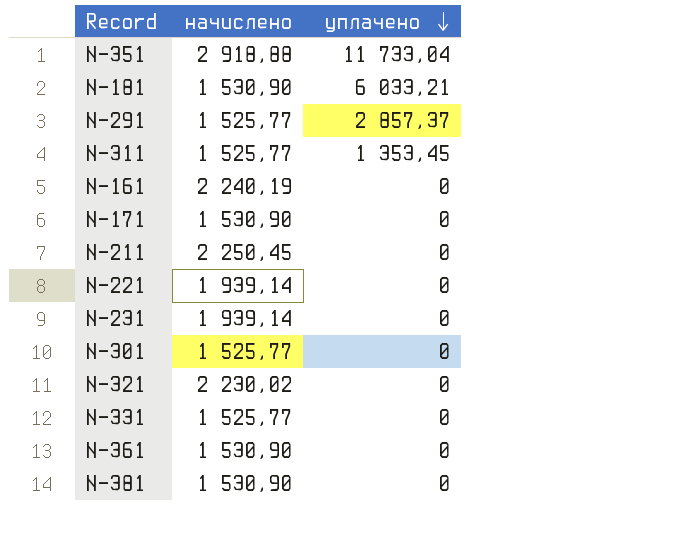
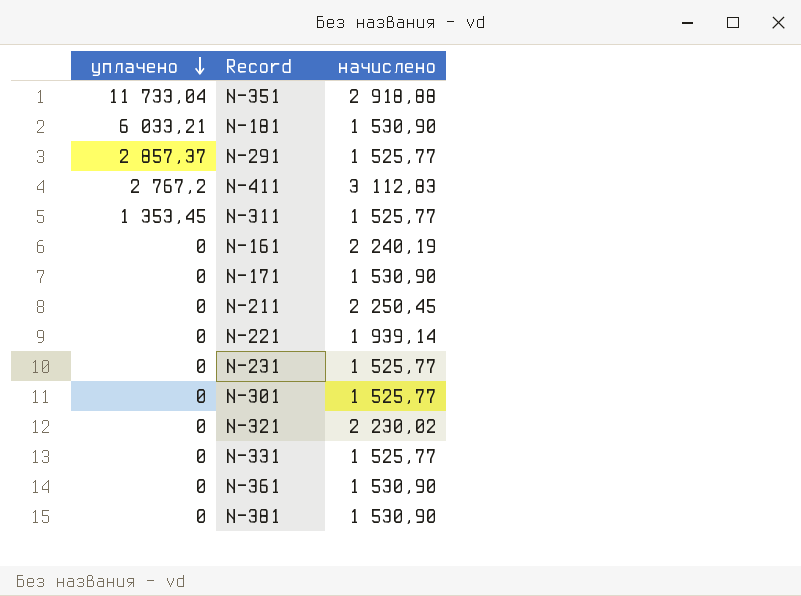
column уплачено | position: 3 -> 1
row N-411: none -> 2 767,2 | 3 112,83
N-231 | начислено: 1 939,14 -> 1 525,77

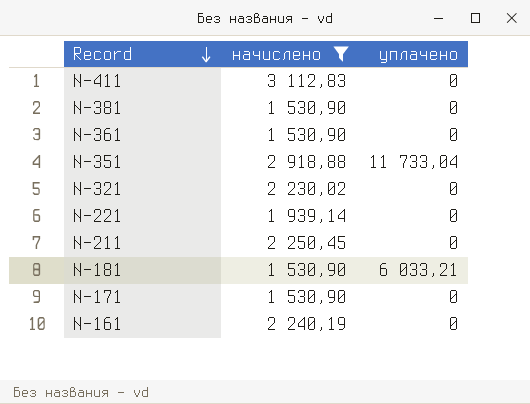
filter: none -> начислено != 1 525,77
row order: уплачено descending -> Record descending
column уплачено | position: 1 -> 3
N-411 | уплачено: 2 767,2 -> 0

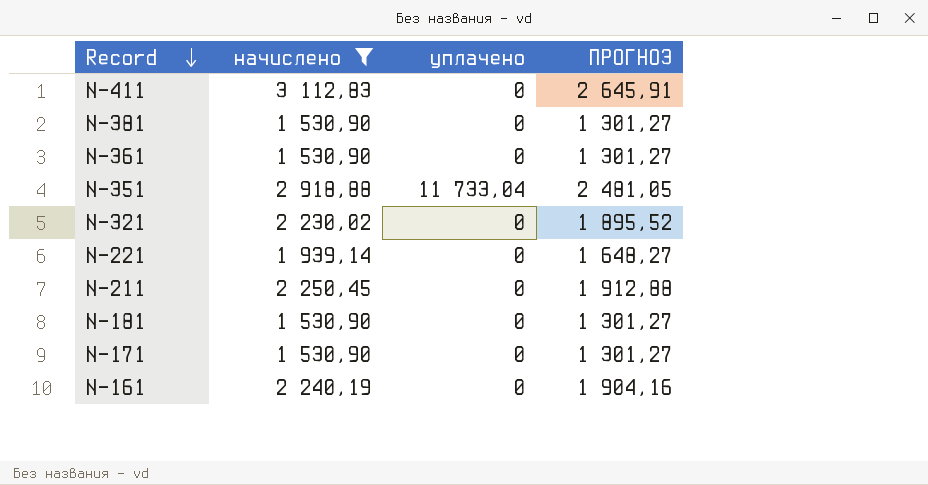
column ПРОГНОЗ | formula: none -> [начислено] * 0,85
N-181 | уплачено: 6 033,21 -> 0

